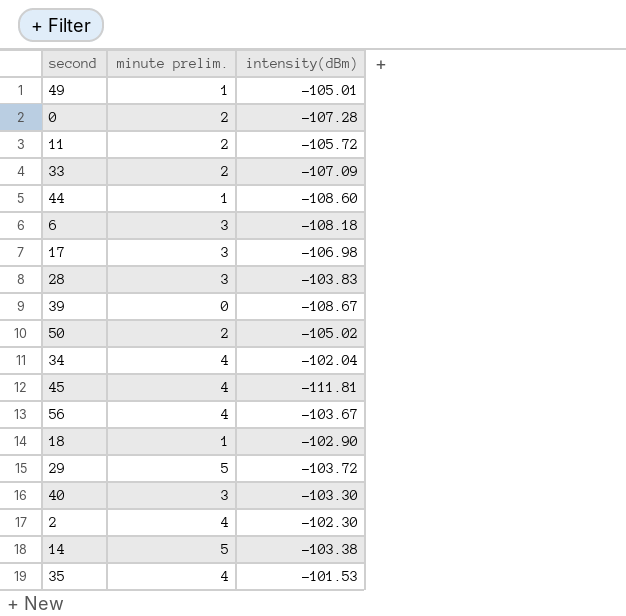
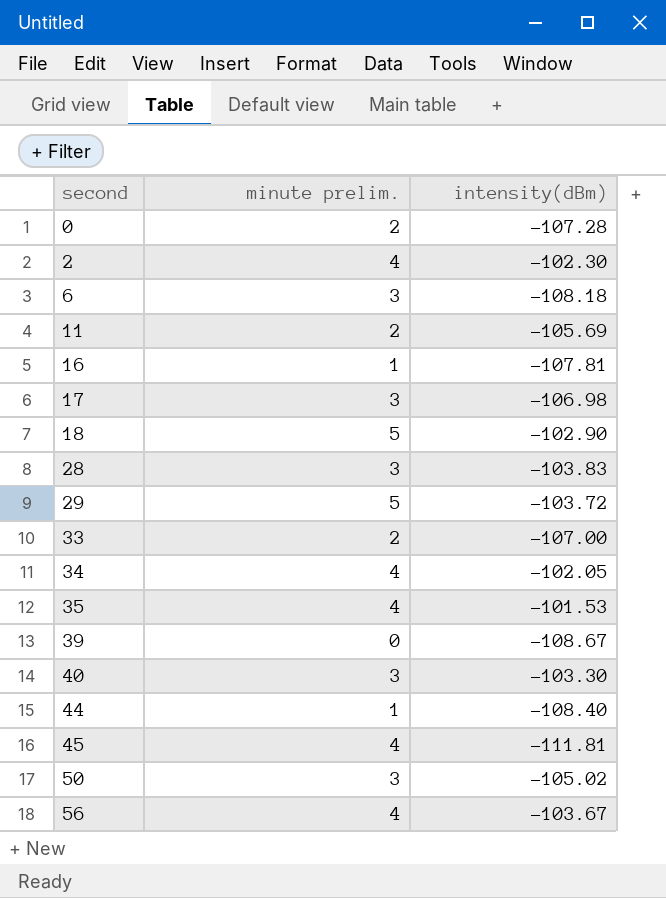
row order: none -> second ascending
row 49: 1 | -105.01 -> none
row 14: 5 | -103.38 -> none
11 | intensity(dBm): -105.72 -> -105.69
row 16: none -> 1 | -107.81
18 | minute prelim.: 1 -> 5
33 | intensity(dBm): -107.09 -> -107.00
34 | intensity(dBm): -102.04 -> -102.05
44 | intensity(dBm): -108.60 -> -108.40
50 | minute prelim.: 2 -> 3

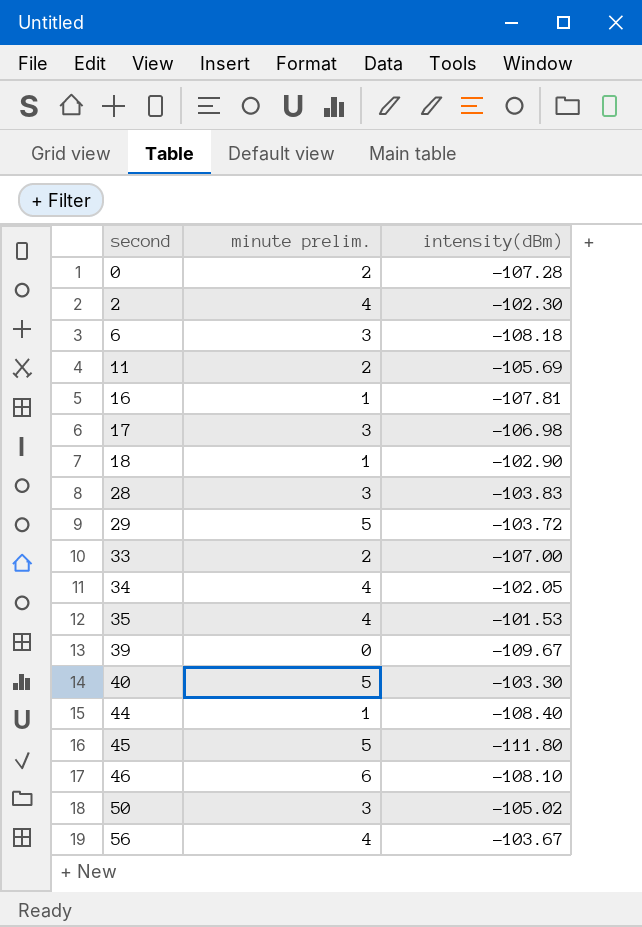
18 | minute prelim.: 5 -> 1
39 | intensity(dBm): -108.67 -> -109.67
40 | minute prelim.: 3 -> 5
45 | minute prelim.: 4 -> 5
45 | intensity(dBm): -111.81 -> -111.80
row 46: none -> 6 | -108.10

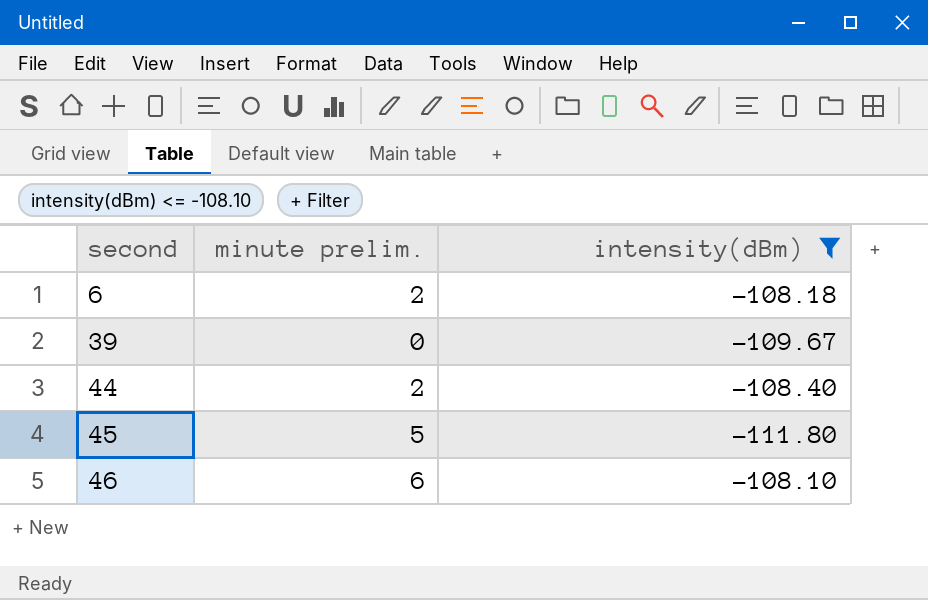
filter: none -> intensity(dBm) <= -108.10
6 | minute prelim.: 3 -> 2
44 | minute prelim.: 1 -> 2

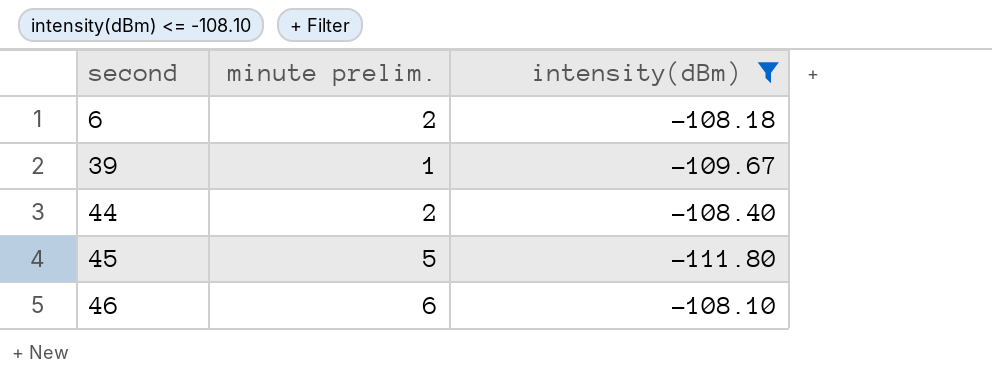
39 | minute prelim.: 0 -> 1

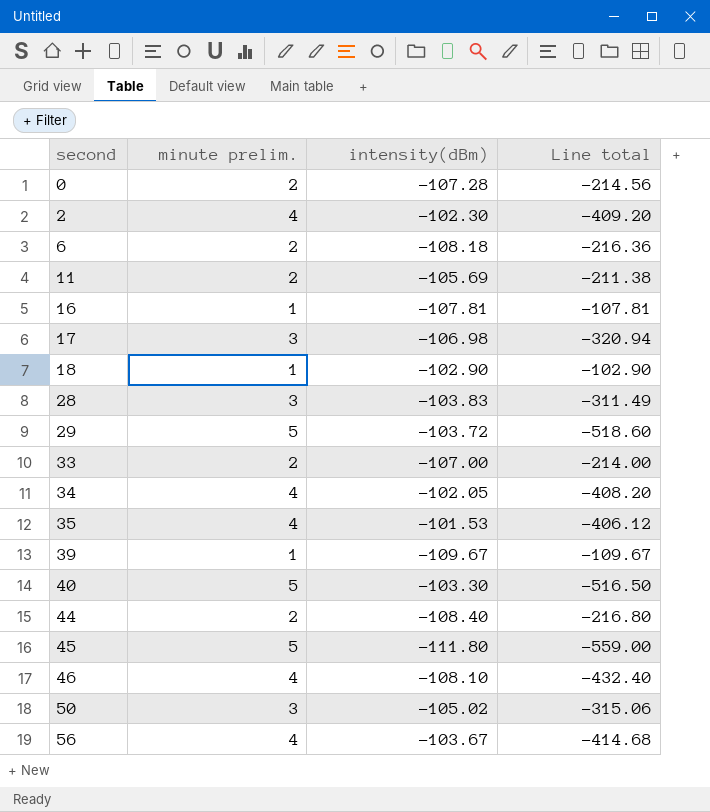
filter: intensity(dBm) <= -108.10 -> none
column Line total | formula: none -> [minute prelim.] * [intensity(dBm)]
46 | minute prelim.: 6 -> 4

